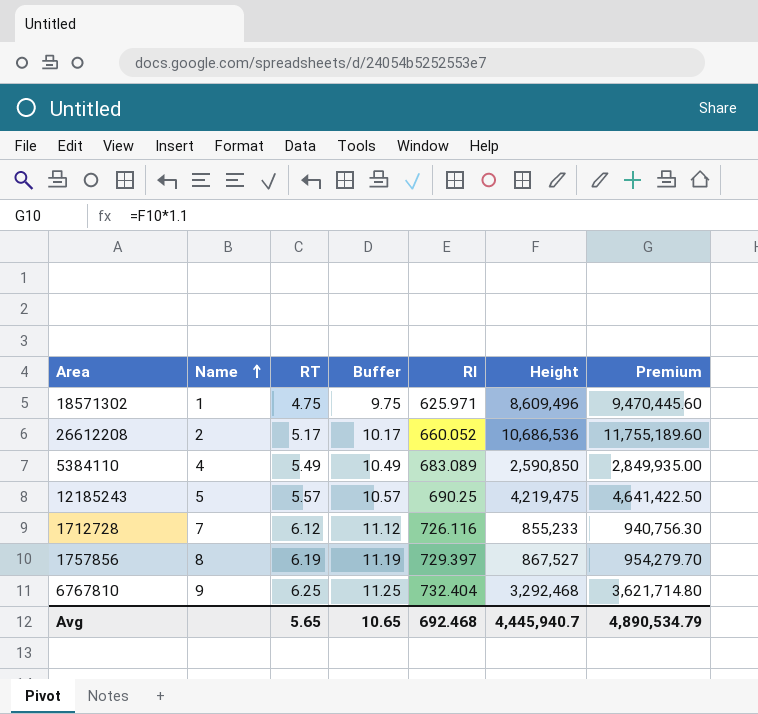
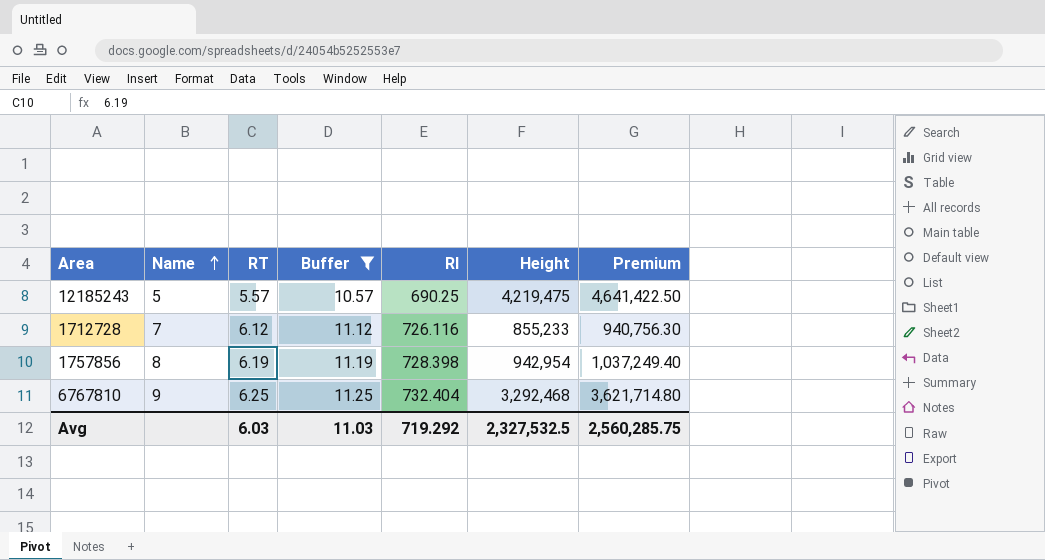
filter: none -> Buffer >= 10.57
1757856 | RI: 729.397 -> 728.398
1757856 | Height: 867,527 -> 942,954
1757856 | Premium: 954,279.70 -> 1,037,249.40
Avg | RT: 5.65 -> 6.03
Avg | Buffer: 10.65 -> 11.03
Avg | RI: 692.468 -> 719.292
Avg | Height: 4,445,940.7 -> 2,327,532.5
Avg | Premium: 4,890,534.79 -> 2,560,285.75

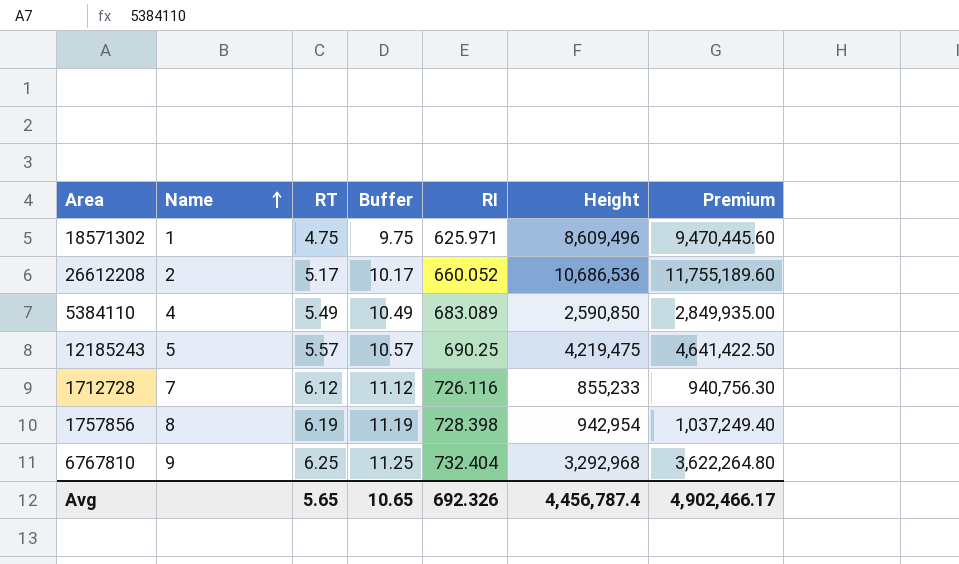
filter: Buffer >= 10.57 -> none
6767810 | Height: 3,292,468 -> 3,292,968
6767810 | Premium: 3,621,714.80 -> 3,622,264.80
Avg | RT: 6.03 -> 5.65
Avg | Buffer: 11.03 -> 10.65
Avg | RI: 719.292 -> 692.326
Avg | Height: 2,327,532.5 -> 4,456,787.4
Avg | Premium: 2,560,285.75 -> 4,902,466.17

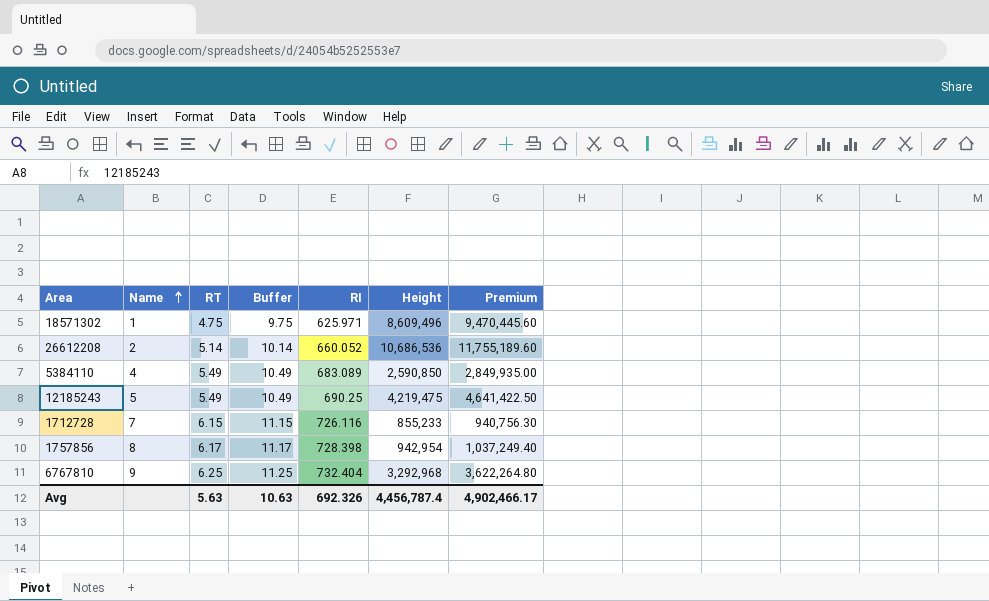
26612208 | RT: 5.17 -> 5.14
26612208 | Buffer: 10.17 -> 10.14
12185243 | RT: 5.57 -> 5.49
12185243 | Buffer: 10.57 -> 10.49
1712728 | RT: 6.12 -> 6.15
1712728 | Buffer: 11.12 -> 11.15
1757856 | RT: 6.19 -> 6.17
1757856 | Buffer: 11.19 -> 11.17
Avg | RT: 5.65 -> 5.63
Avg | Buffer: 10.65 -> 10.63

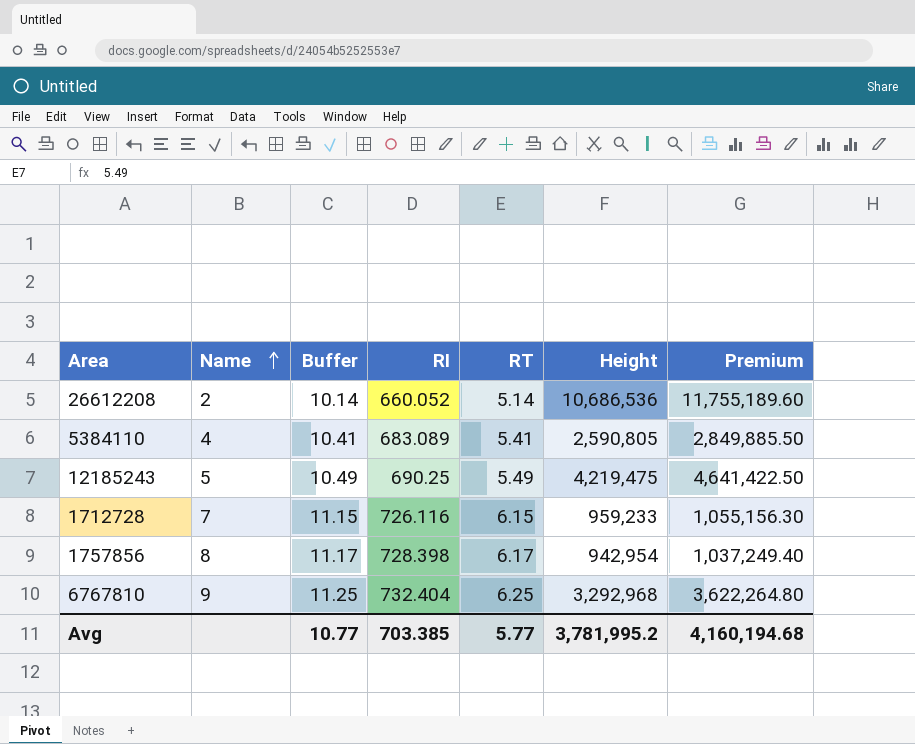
column RT | position: 3 -> 5
row 18571302: 1 | 4.75 | 9.75 | 625.971 | 8,609,496 | 9,470,445.60 -> none
5384110 | Buffer: 10.49 -> 10.41
5384110 | RT: 5.49 -> 5.41
5384110 | Height: 2,590,850 -> 2,590,805
5384110 | Premium: 2,849,935.00 -> 2,849,885.50
1712728 | Height: 855,233 -> 959,233
1712728 | Premium: 940,756.30 -> 1,055,156.30
Avg | Buffer: 10.63 -> 10.77
Avg | RI: 692.326 -> 703.385
Avg | RT: 5.63 -> 5.77
Avg | Height: 4,456,787.4 -> 3,781,995.2
Avg | Premium: 4,902,466.17 -> 4,160,194.68

